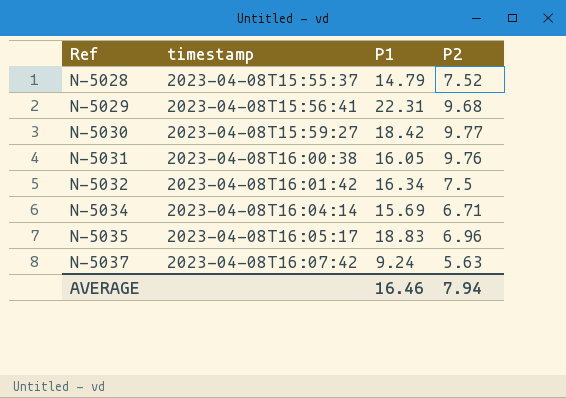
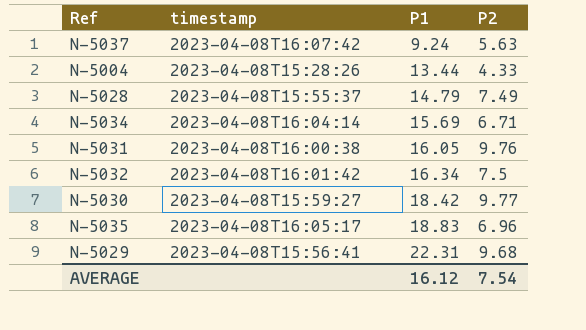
row order: Ref ascending -> P1 ascending
row N-5004: none -> 2023-04-08T15:28:26 | 13.44 | 4.33
N-5028 | P2: 7.52 -> 7.49
AVERAGE | P1: 16.46 -> 16.12
AVERAGE | P2: 7.94 -> 7.54

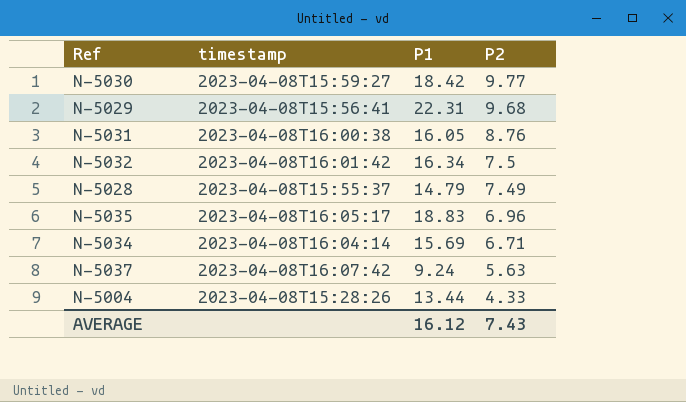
row order: P1 ascending -> P2 descending
N-5031 | P2: 9.76 -> 8.76
AVERAGE | P2: 7.54 -> 7.43

